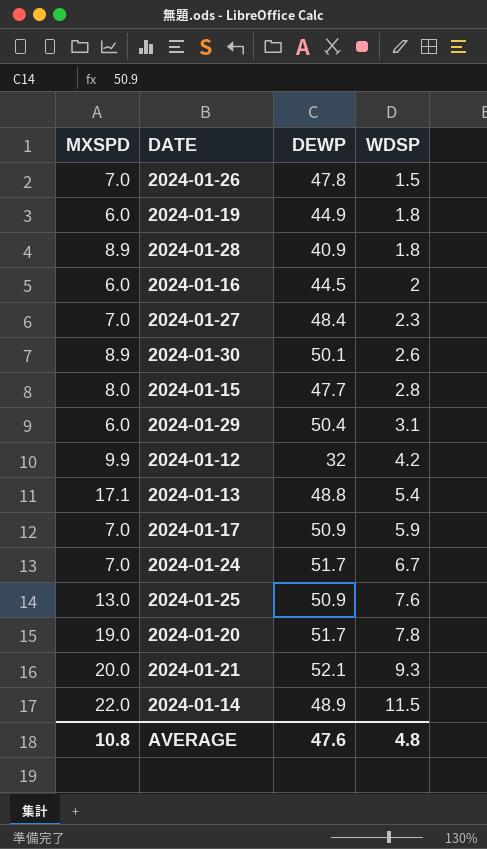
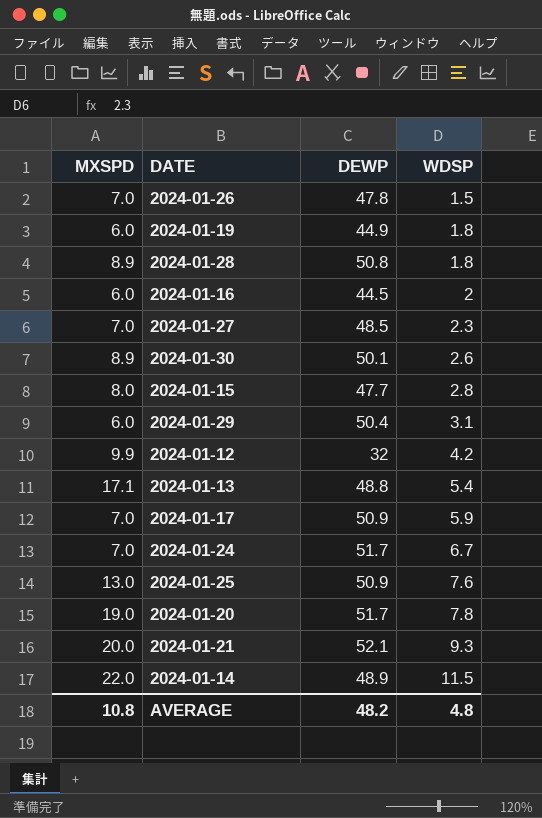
2024-01-28 | DEWP: 40.9 -> 50.8
2024-01-27 | DEWP: 48.4 -> 48.5
AVERAGE | DEWP: 47.6 -> 48.2

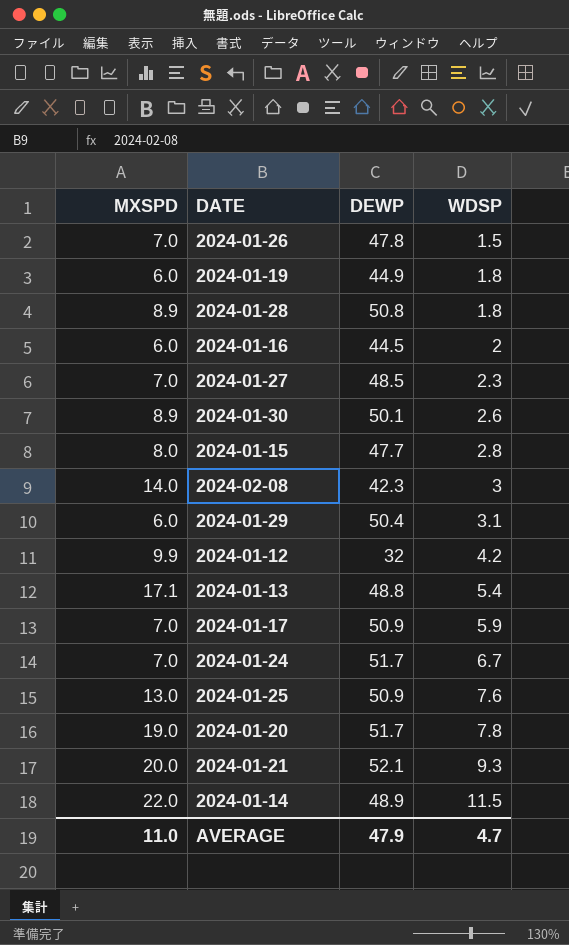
row 2024-02-08: none -> 14.0 | 42.3 | 3
AVERAGE | MXSPD: 10.8 -> 11.0
AVERAGE | DEWP: 48.2 -> 47.9
AVERAGE | WDSP: 4.8 -> 4.7

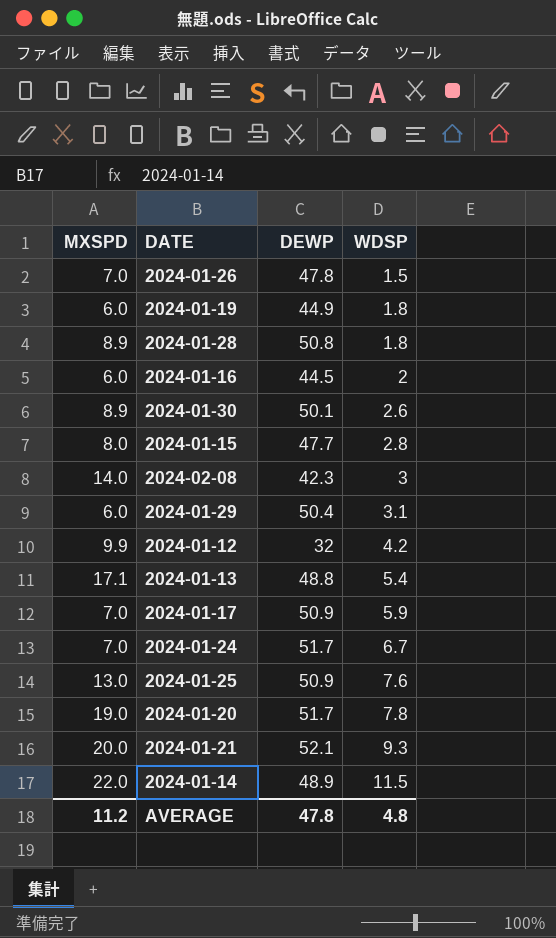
row 2024-01-27: 7.0 | 48.5 | 2.3 -> none
AVERAGE | MXSPD: 11.0 -> 11.2
AVERAGE | DEWP: 47.9 -> 47.8
AVERAGE | WDSP: 4.7 -> 4.8

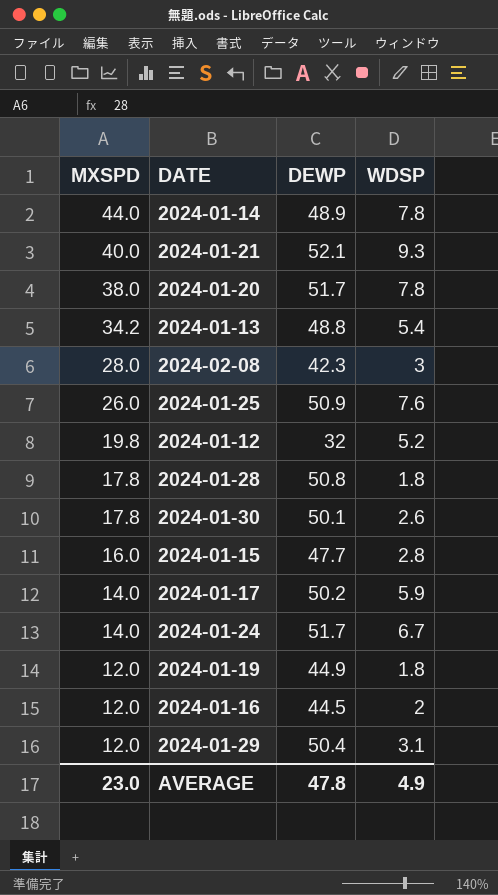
row order: WDSP ascending -> MXSPD descending
row 2024-01-26: 7.0 | 47.8 | 1.5 -> none
2024-01-14 | MXSPD: 22.0 -> 44.0
2024-01-14 | WDSP: 11.5 -> 7.8
2024-01-21 | MXSPD: 20.0 -> 40.0
2024-01-20 | MXSPD: 19.0 -> 38.0
2024-01-13 | MXSPD: 17.1 -> 34.2
2024-02-08 | MXSPD: 14.0 -> 28.0
2024-01-25 | MXSPD: 13.0 -> 26.0
2024-01-12 | MXSPD: 9.9 -> 19.8
2024-01-12 | WDSP: 4.2 -> 5.2
2024-01-28 | MXSPD: 8.9 -> 17.8
2024-01-30 | MXSPD: 8.9 -> 17.8
2024-01-15 | MXSPD: 8.0 -> 16.0
2024-01-17 | MXSPD: 7.0 -> 14.0
2024-01-17 | DEWP: 50.9 -> 50.2
2024-01-24 | MXSPD: 7.0 -> 14.0
2024-01-19 | MXSPD: 6.0 -> 12.0
2024-01-16 | MXSPD: 6.0 -> 12.0
2024-01-29 | MXSPD: 6.0 -> 12.0
AVERAGE | MXSPD: 11.2 -> 23.0
AVERAGE | WDSP: 4.8 -> 4.9

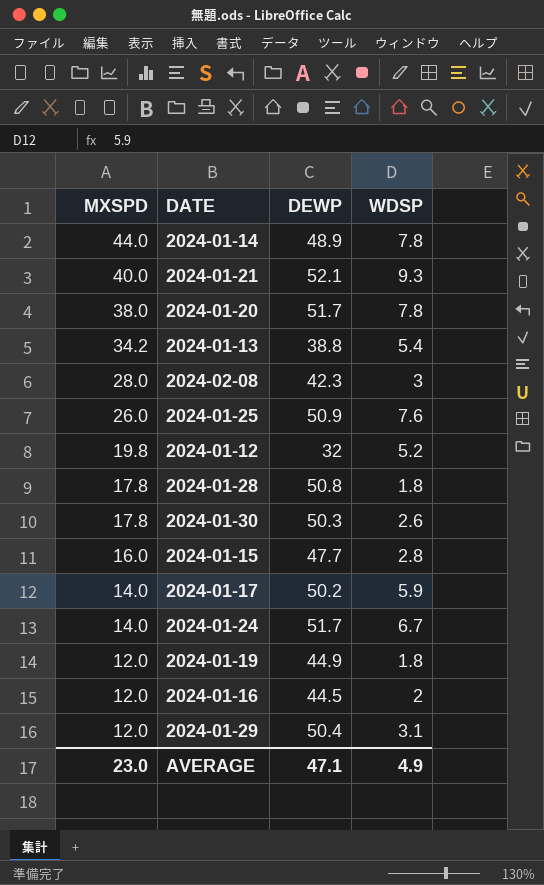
2024-01-13 | DEWP: 48.8 -> 38.8
2024-01-30 | DEWP: 50.1 -> 50.3
AVERAGE | DEWP: 47.8 -> 47.1

